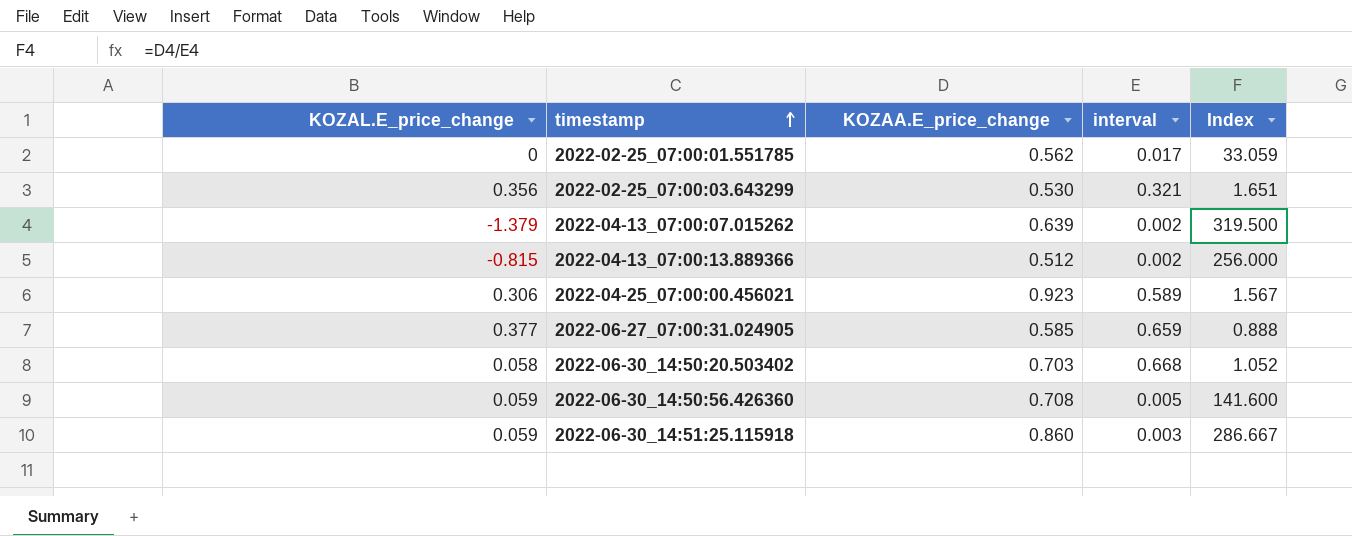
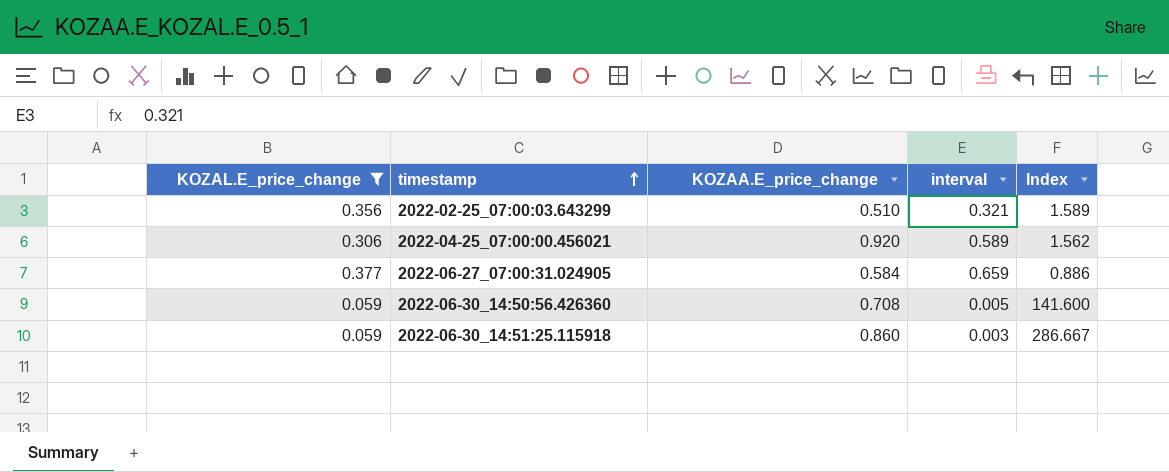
filter: none -> KOZAL.E_price_change >= 0.059
2022-02-25_07:00:03.643299 | KOZAA.E_price_change: 0.530 -> 0.510
2022-02-25_07:00:03.643299 | Index: 1.651 -> 1.589
2022-04-25_07:00:00.456021 | KOZAA.E_price_change: 0.923 -> 0.920
2022-04-25_07:00:00.456021 | Index: 1.567 -> 1.562
2022-06-27_07:00:31.024905 | KOZAA.E_price_change: 0.585 -> 0.584
2022-06-27_07:00:31.024905 | Index: 0.888 -> 0.886

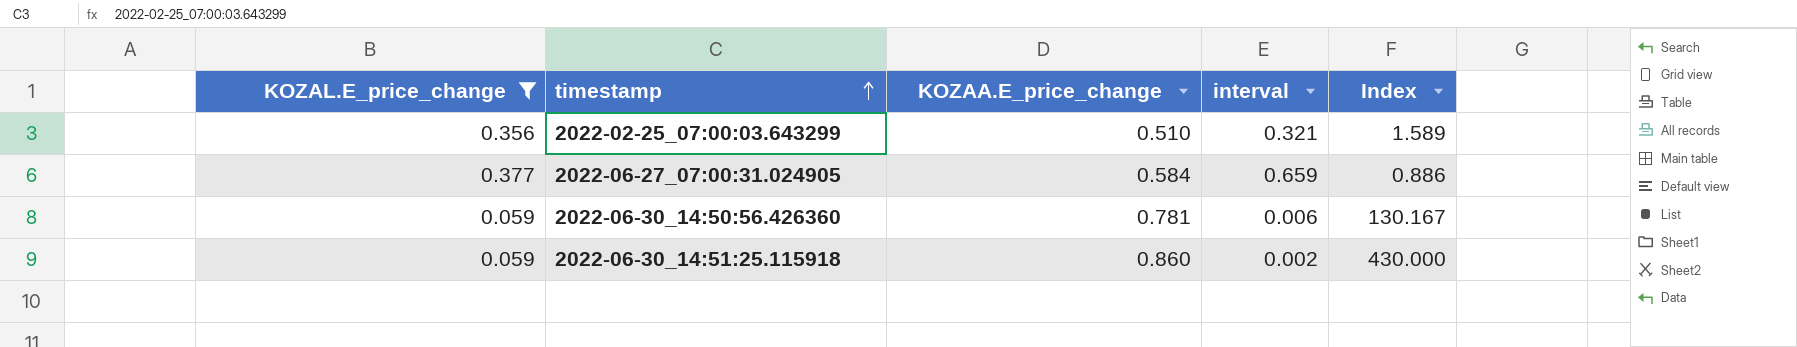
row 2022-04-25_07:00:00.456021: 0.306 | 0.920 | 0.589 | 1.562 -> none
2022-06-30_14:50:56.426360 | KOZAA.E_price_change: 0.708 -> 0.781
2022-06-30_14:50:56.426360 | interval: 0.005 -> 0.006
2022-06-30_14:50:56.426360 | Index: 141.600 -> 130.167
2022-06-30_14:51:25.115918 | interval: 0.003 -> 0.002
2022-06-30_14:51:25.115918 | Index: 286.667 -> 430.000

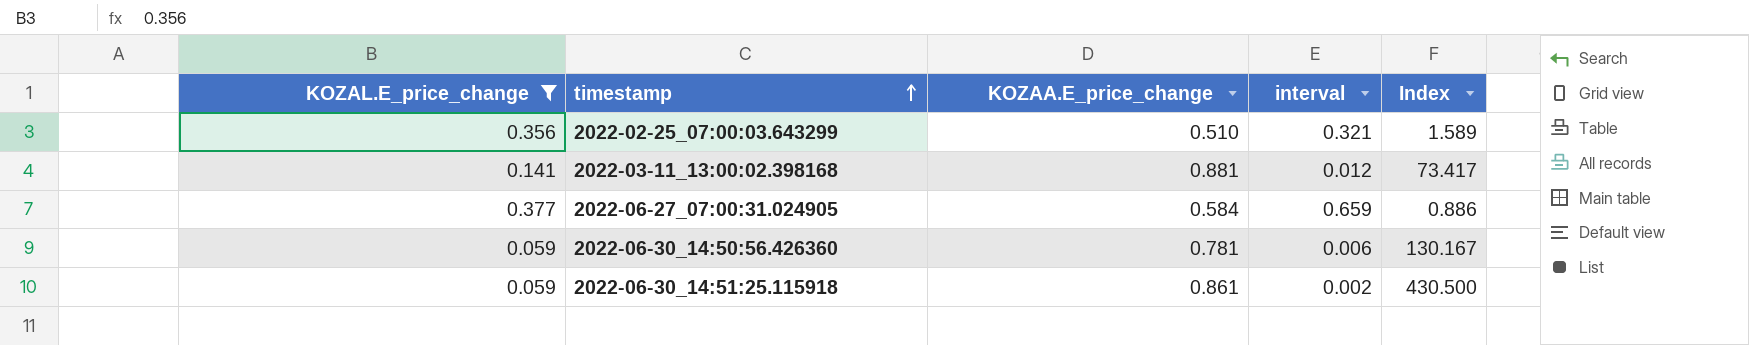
row 2022-03-11_13:00:02.398168: none -> 0.141 | 0.881 | 0.012 | 73.417
2022-06-30_14:51:25.115918 | KOZAA.E_price_change: 0.860 -> 0.861
2022-06-30_14:51:25.115918 | Index: 430.000 -> 430.500

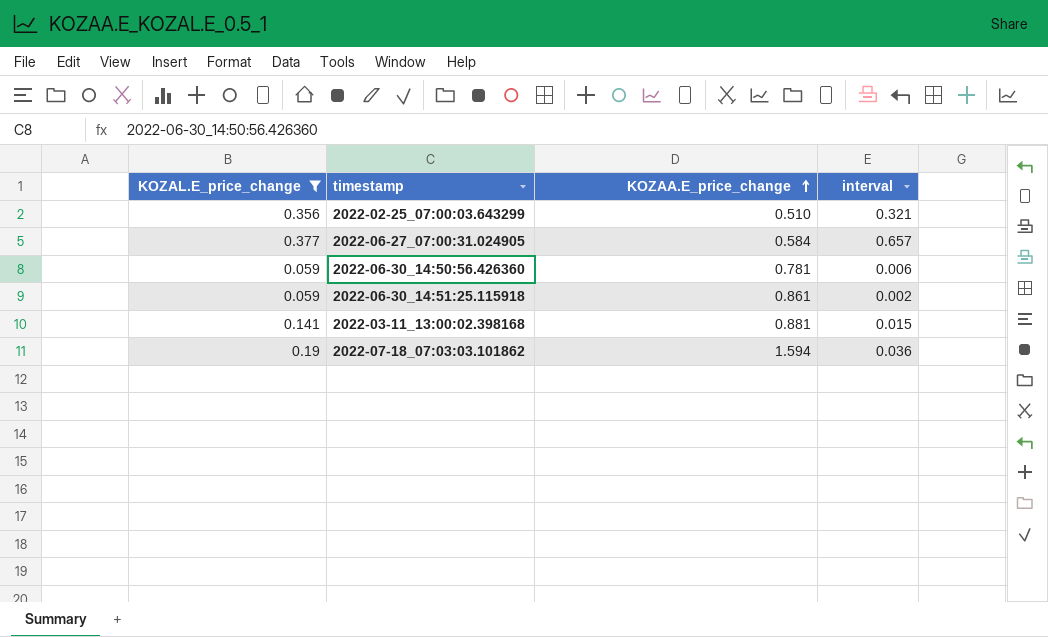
row order: timestamp ascending -> KOZAA.E_price_change ascending
column Index | formula: [KOZAA.E_price_change] / [interval] -> none
2022-06-27_07:00:31.024905 | interval: 0.659 -> 0.657
2022-03-11_13:00:02.398168 | interval: 0.012 -> 0.015
row 2022-07-18_07:03:03.101862: none -> 0.19 | 1.594 | 0.036

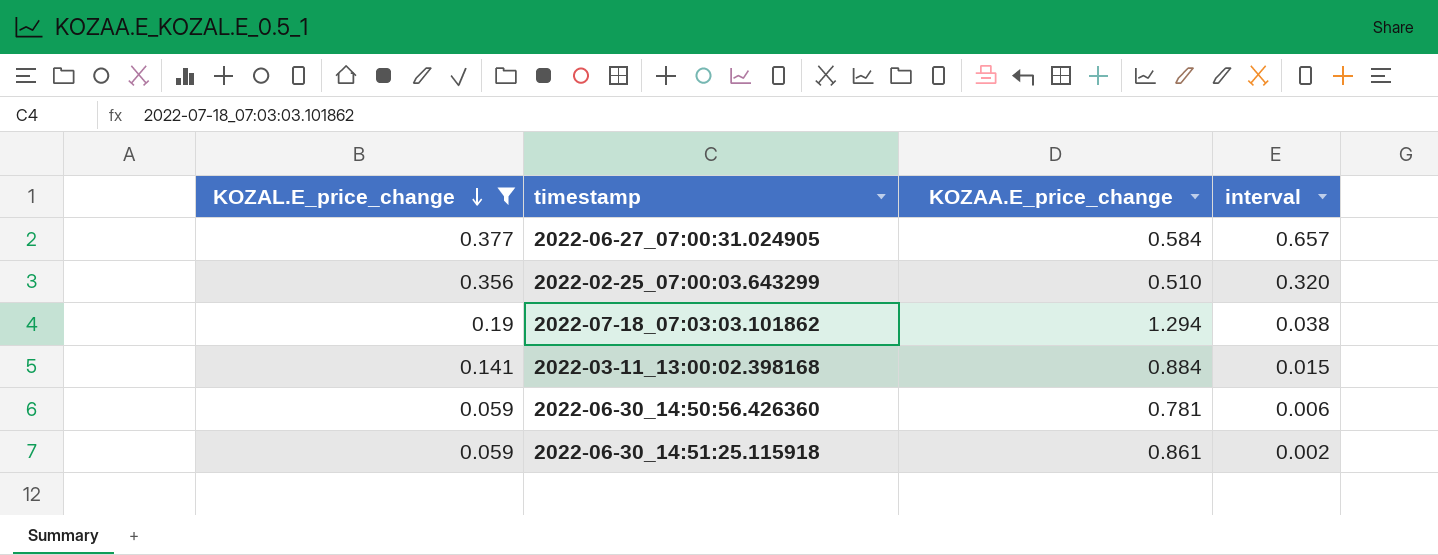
row order: KOZAA.E_price_change ascending -> KOZAL.E_price_change descending
2022-02-25_07:00:03.643299 | interval: 0.321 -> 0.320
2022-07-18_07:03:03.101862 | KOZAA.E_price_change: 1.594 -> 1.294
2022-07-18_07:03:03.101862 | interval: 0.036 -> 0.038
2022-03-11_13:00:02.398168 | KOZAA.E_price_change: 0.881 -> 0.884

